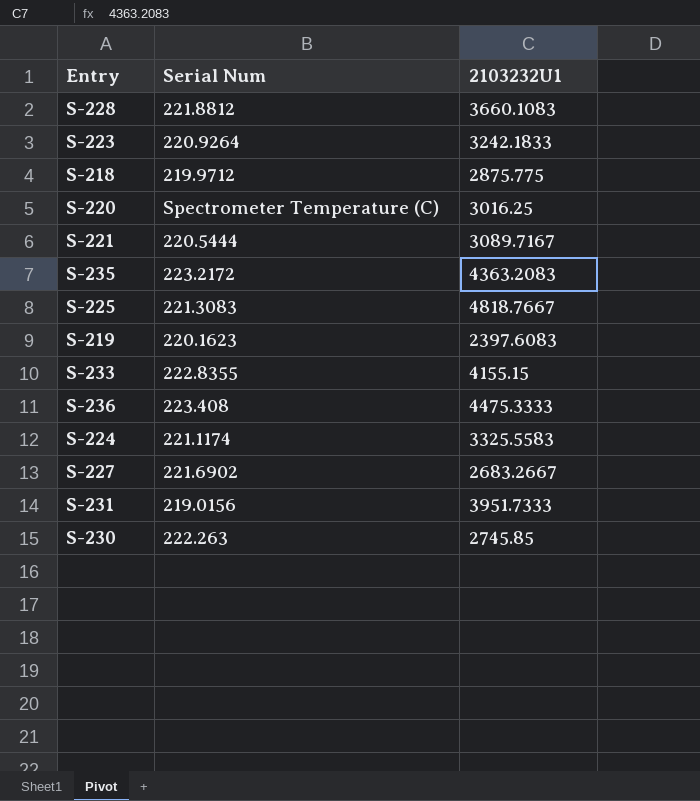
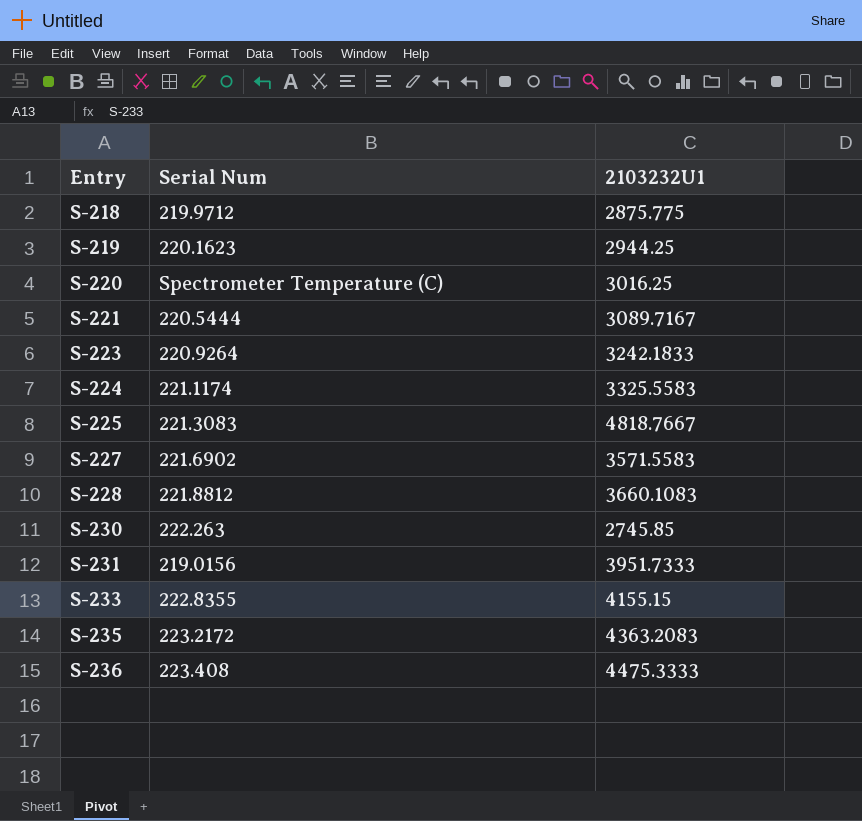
row order: none -> Entry ascending
S-219 | 2103232U1: 2397.6083 -> 2944.25
S-227 | 2103232U1: 2683.2667 -> 3571.5583

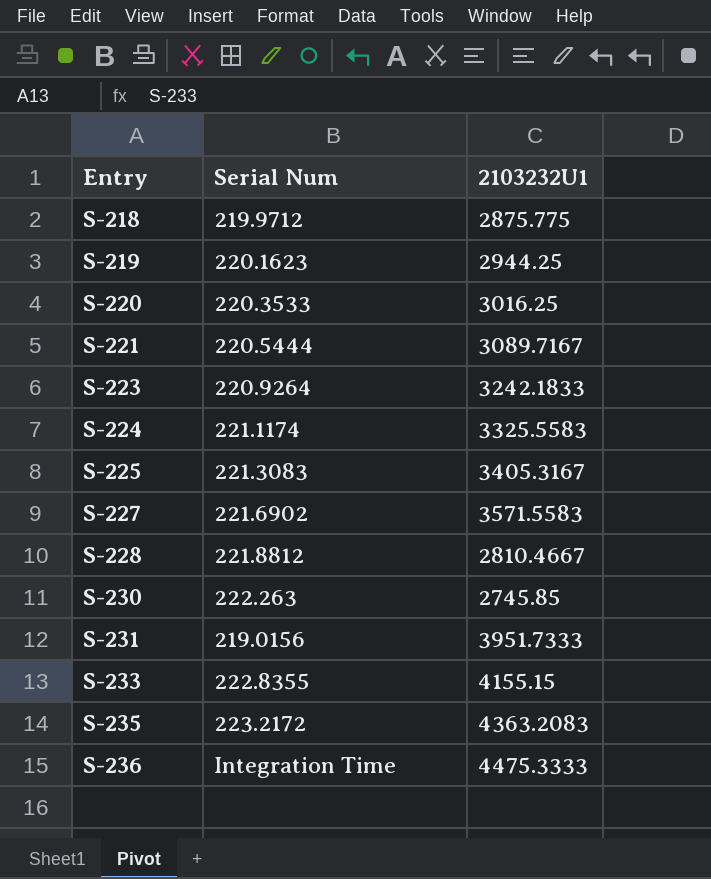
S-220 | Serial Num: Spectrometer Temperature (C) -> 220.3533
S-225 | 2103232U1: 4818.7667 -> 3405.3167
S-228 | 2103232U1: 3660.1083 -> 2810.4667
S-236 | Serial Num: 223.408 -> Integration Time

